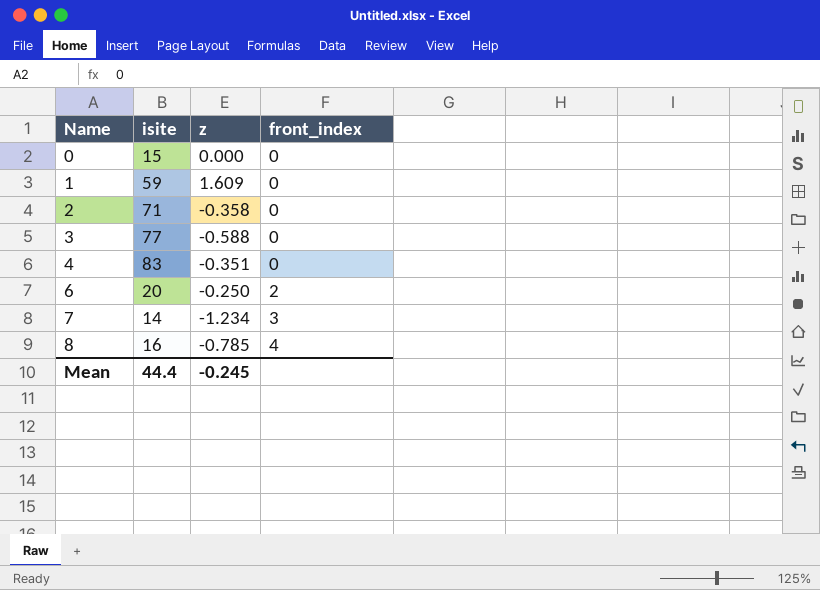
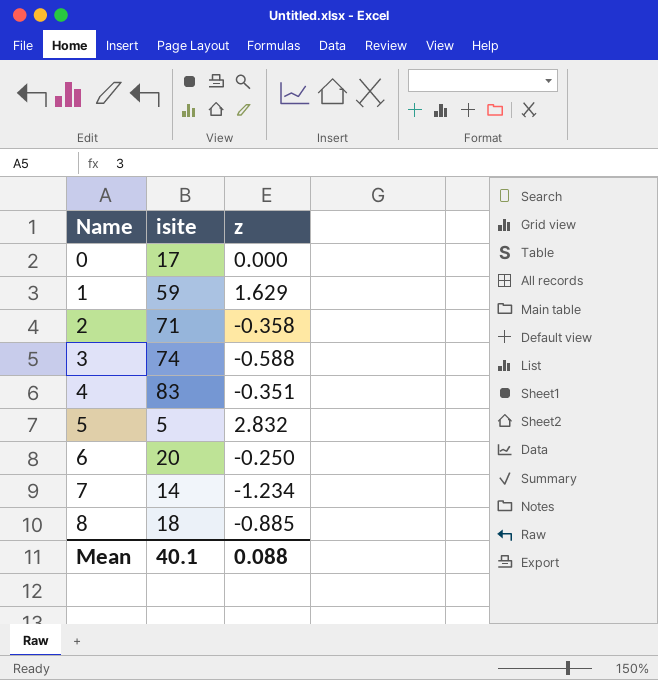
column front_index | position: 4 -> none
0 | isite: 15 -> 17
1 | z: 1.609 -> 1.629
3 | isite: 77 -> 74
row 5: none -> 5 | 2.832
8 | isite: 16 -> 18
8 | z: -0.785 -> -0.885
Mean | isite: 44.4 -> 40.1
Mean | z: -0.245 -> 0.088

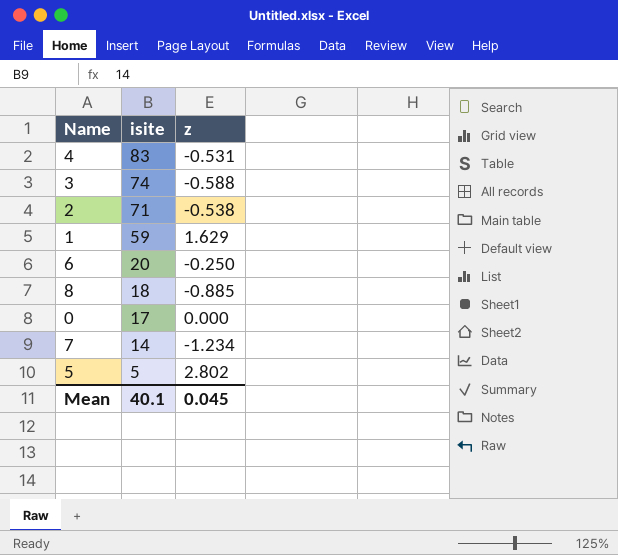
row order: Name ascending -> isite descending
4 | z: -0.351 -> -0.531
2 | z: -0.358 -> -0.538
5 | z: 2.832 -> 2.802
Mean | z: 0.088 -> 0.045

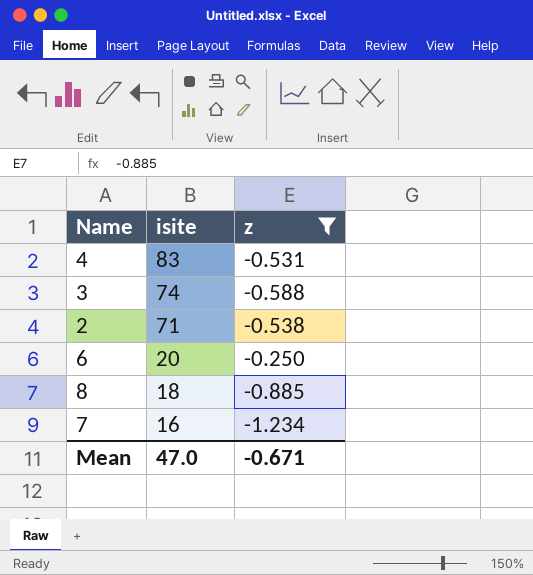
filter: none -> z <= -0.250
7 | isite: 14 -> 16
Mean | isite: 40.1 -> 47.0
Mean | z: 0.045 -> -0.671

